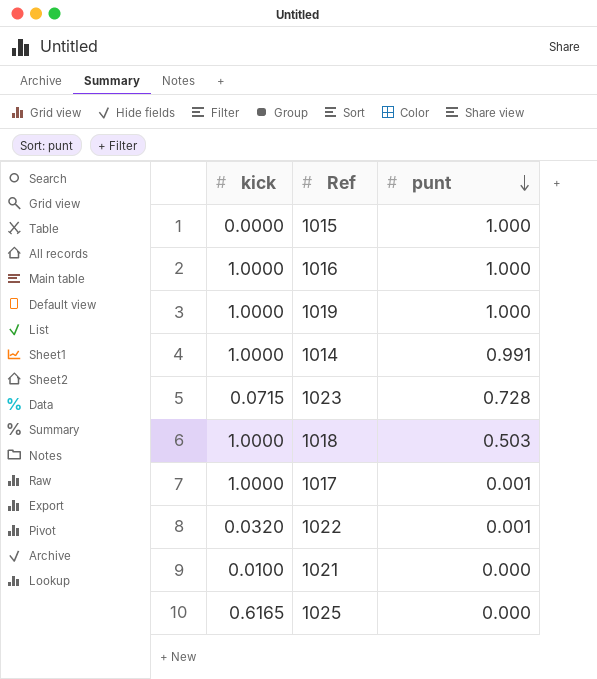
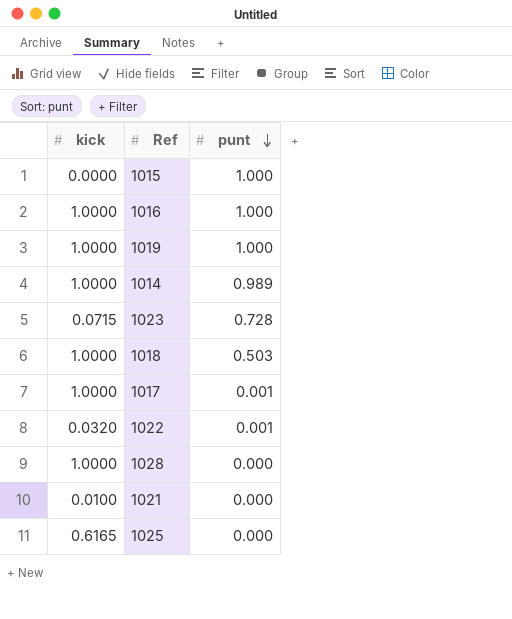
1014 | punt: 0.991 -> 0.989
row 1028: none -> 1.0000 | 0.000

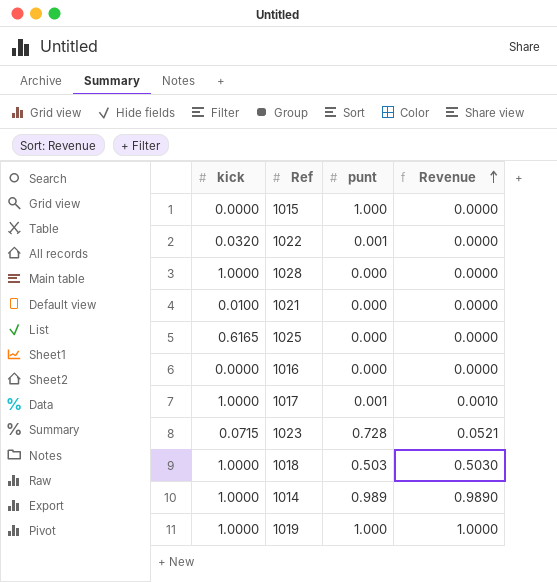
row order: punt descending -> Revenue ascending
column Revenue | formula: none -> [kick] * [punt]
1016 | kick: 1.0000 -> 0.0000
1016 | punt: 1.000 -> 0.000

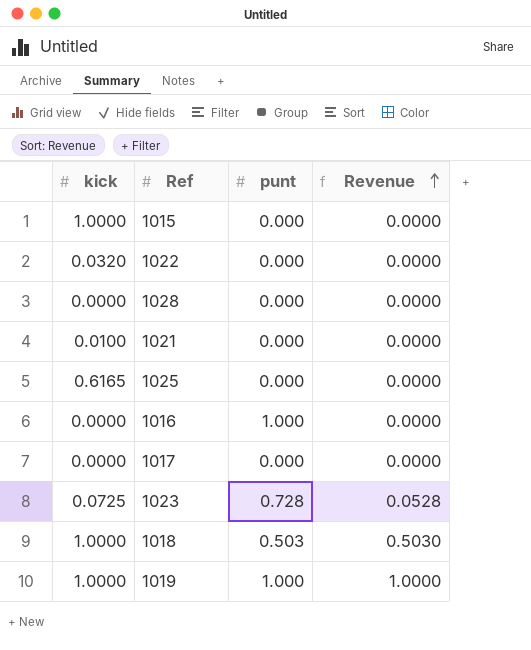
row 1014: 1.0000 | 0.989 | 0.9890 -> none
1015 | kick: 0.0000 -> 1.0000
1015 | punt: 1.000 -> 0.000
1022 | punt: 0.001 -> 0.000
1028 | kick: 1.0000 -> 0.0000
1016 | punt: 0.000 -> 1.000
1017 | kick: 1.0000 -> 0.0000
1017 | punt: 0.001 -> 0.000
1017 | Revenue: 0.0010 -> 0.0000
1023 | kick: 0.0715 -> 0.0725
1023 | Revenue: 0.0521 -> 0.0528

